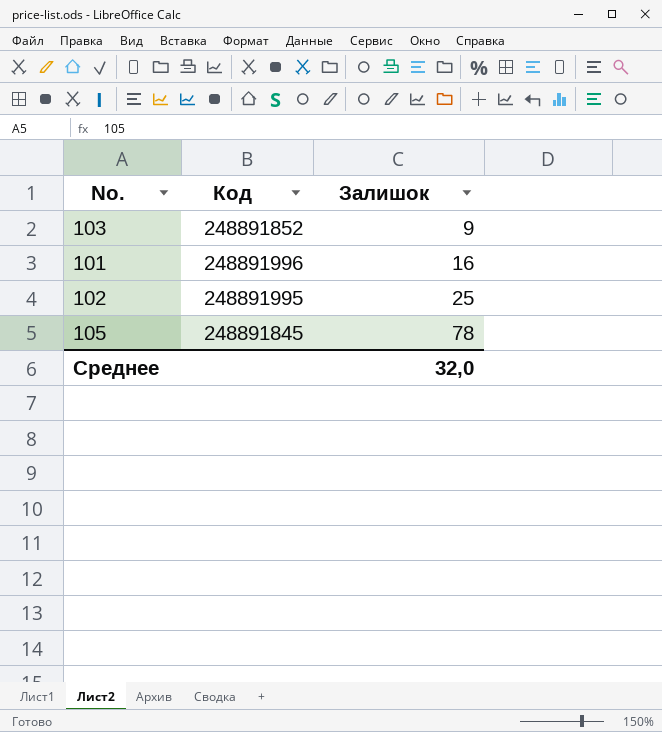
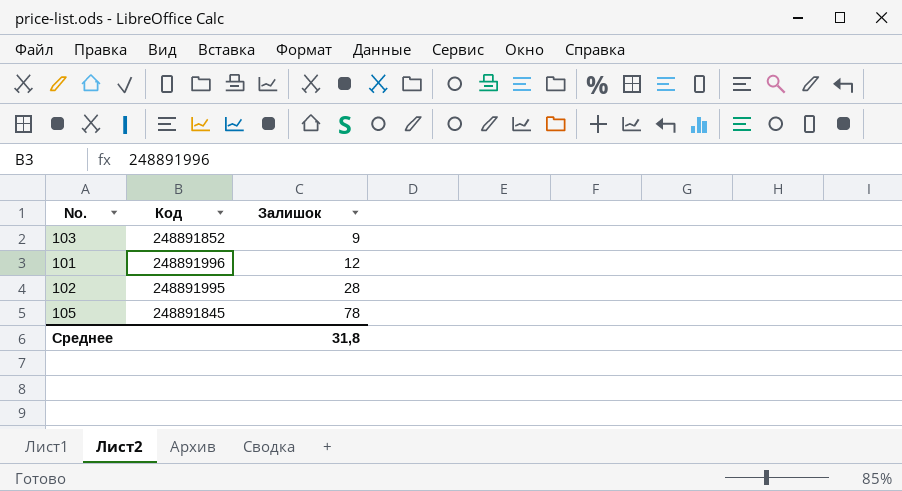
101 | Залишок: 16 -> 12
102 | Залишок: 25 -> 28
Среднее | Залишок: 32,0 -> 31,8

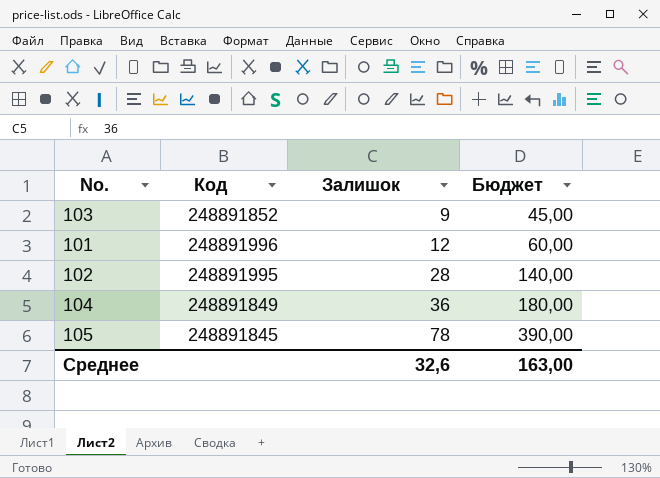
column Бюджет | formula: none -> [Залишок] * 5
row 104: none -> 248891849 | 36 | 180,00
Среднее | Залишок: 31,8 -> 32,6

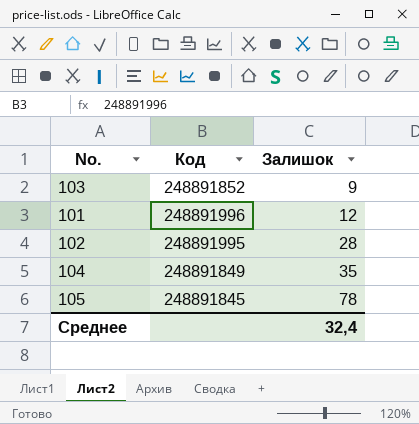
column Бюджет | formula: [Залишок] * 5 -> none
104 | Залишок: 36 -> 35
Среднее | Залишок: 32,6 -> 32,4

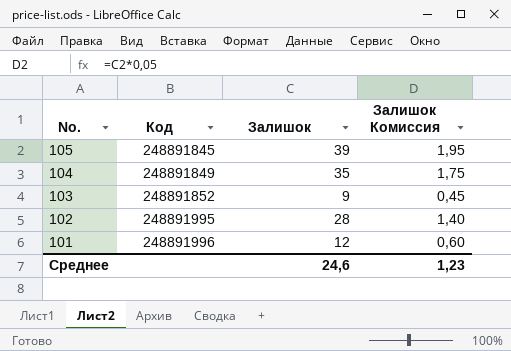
row order: Залишок ascending -> No. descending
column Залишок Комиссия | formula: none -> [Залишок] * 0,05
105 | Залишок: 78 -> 39
Среднее | Залишок: 32,4 -> 24,6

